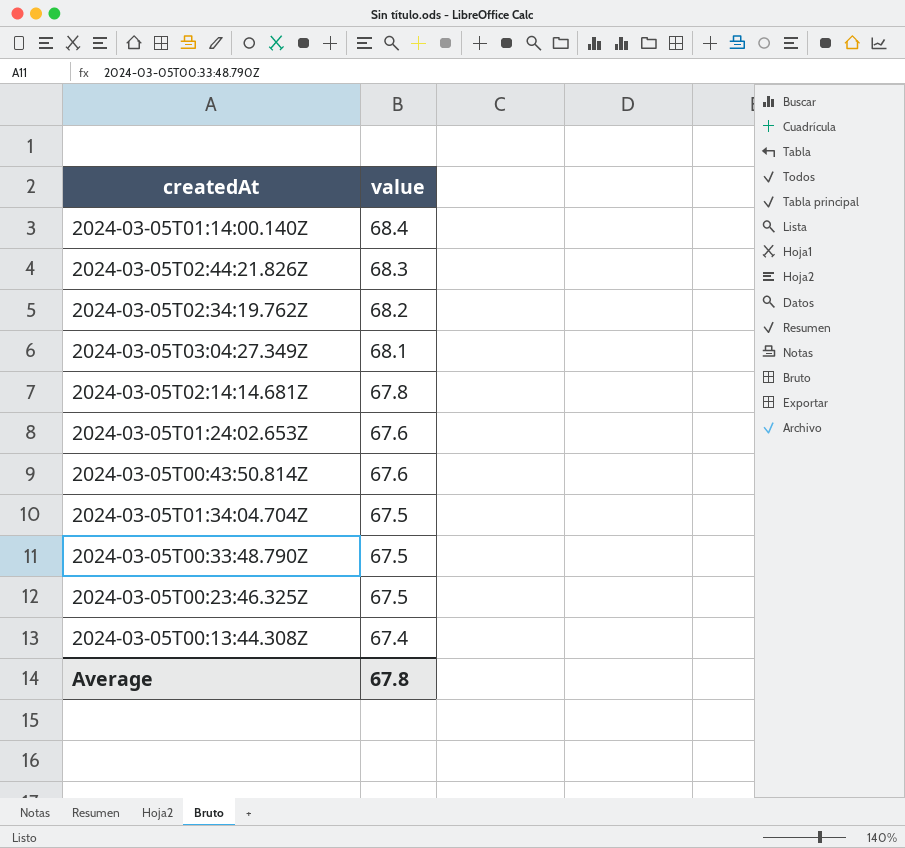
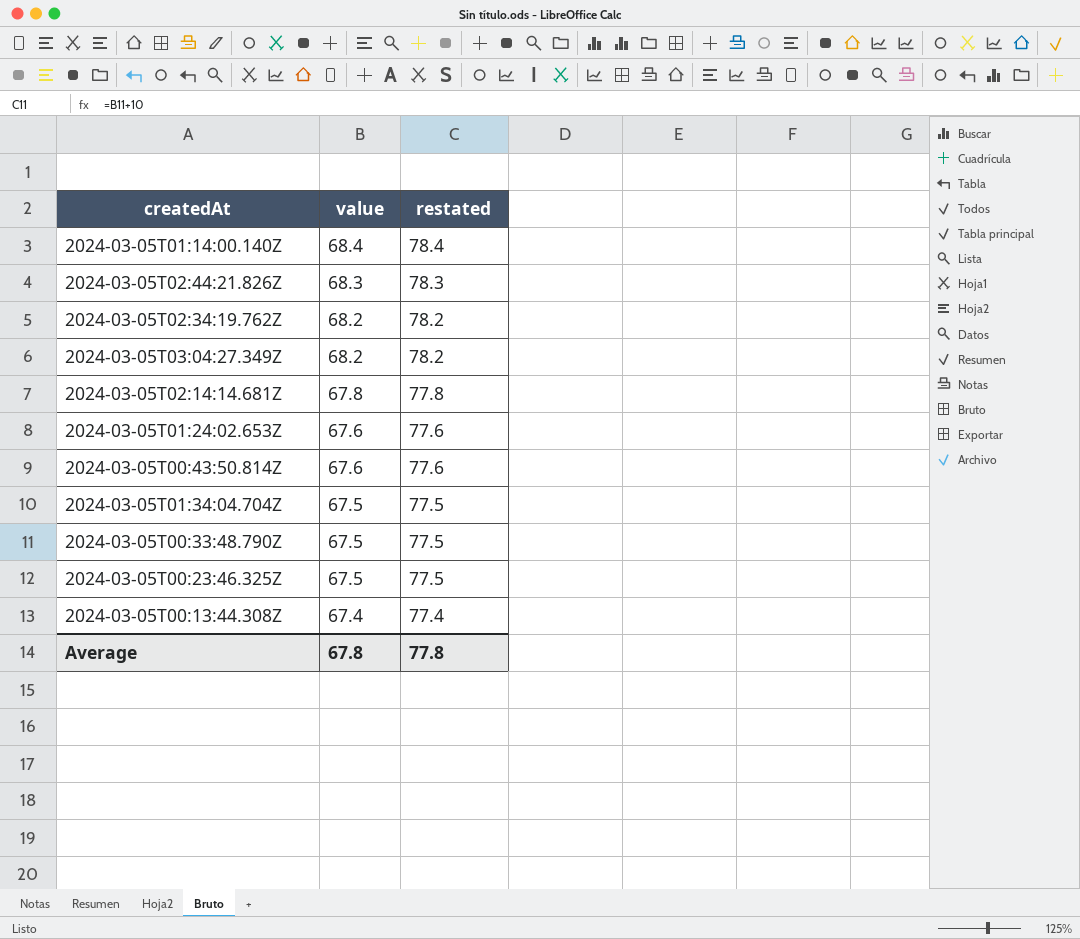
column restated | formula: none -> [value] + 10
2024-03-05T03:04:27.349Z | value: 68.1 -> 68.2

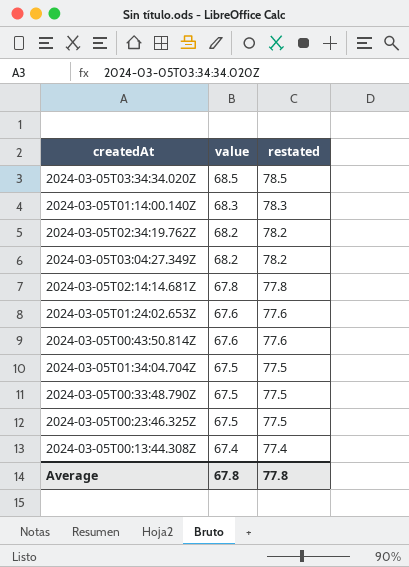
row 2024-03-05T02:44:21.826Z: 68.3 | 78.3 -> none
row 2024-03-05T03:34:34.020Z: none -> 68.5 | 78.5
2024-03-05T01:14:00.140Z | value: 68.4 -> 68.3
2024-03-05T01:14:00.140Z | restated: 78.4 -> 78.3

